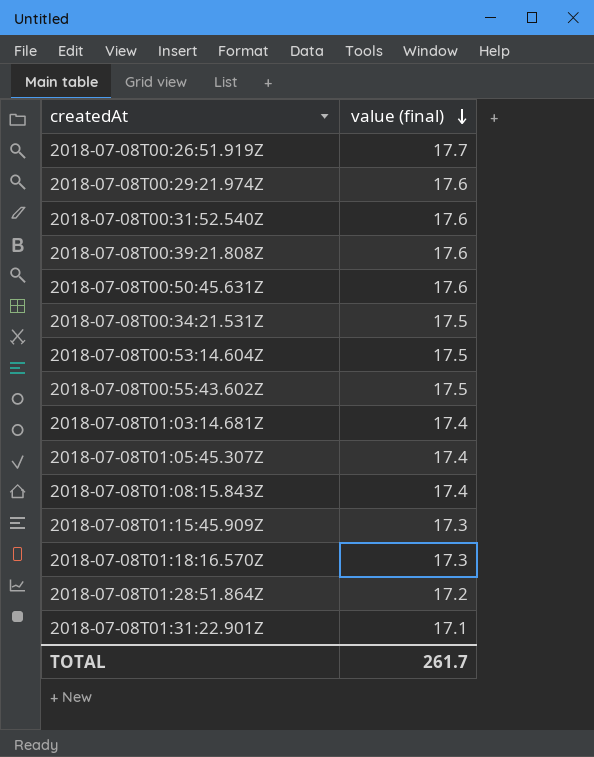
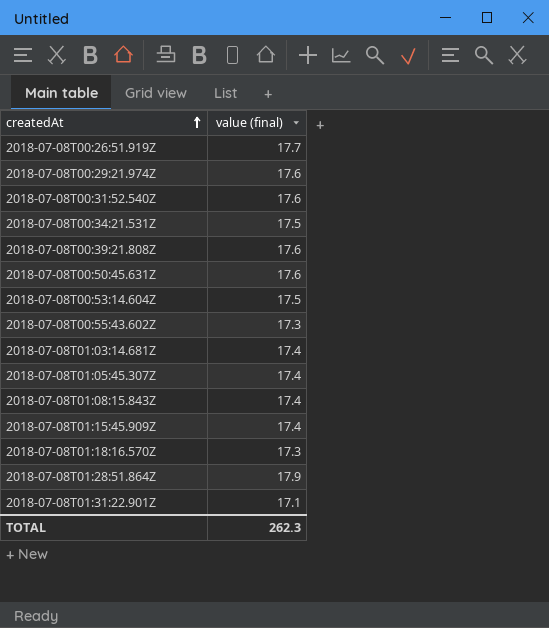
row order: value (final) descending -> createdAt ascending
2018-07-08T00:55:43.602Z | value (final): 17.5 -> 17.3
2018-07-08T01:15:45.909Z | value (final): 17.3 -> 17.4
2018-07-08T01:28:51.864Z | value (final): 17.2 -> 17.9
TOTAL | value (final): 261.7 -> 262.3

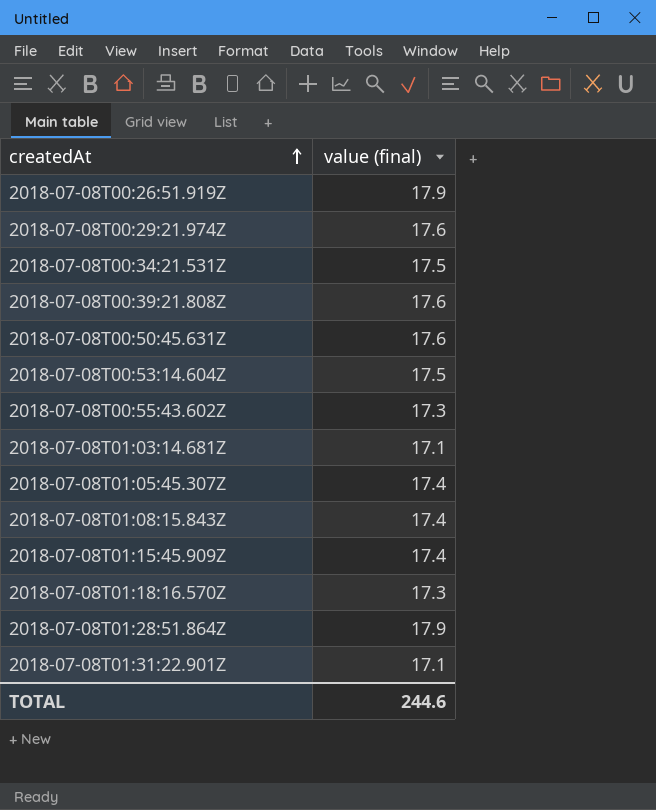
row 2018-07-08T00:31:52.540Z: 17.6 -> none
2018-07-08T00:26:51.919Z | value (final): 17.7 -> 17.9
2018-07-08T01:03:14.681Z | value (final): 17.4 -> 17.1
TOTAL | value (final): 262.3 -> 244.6

